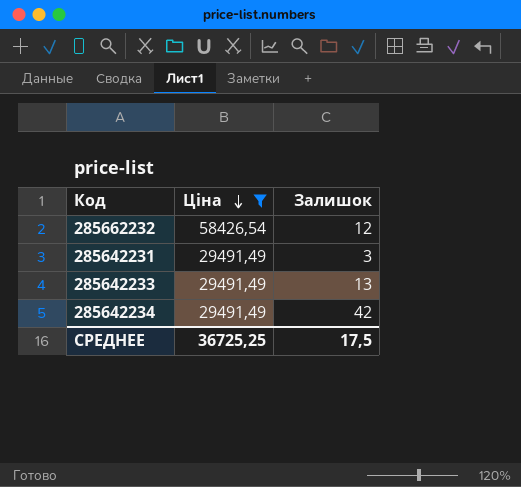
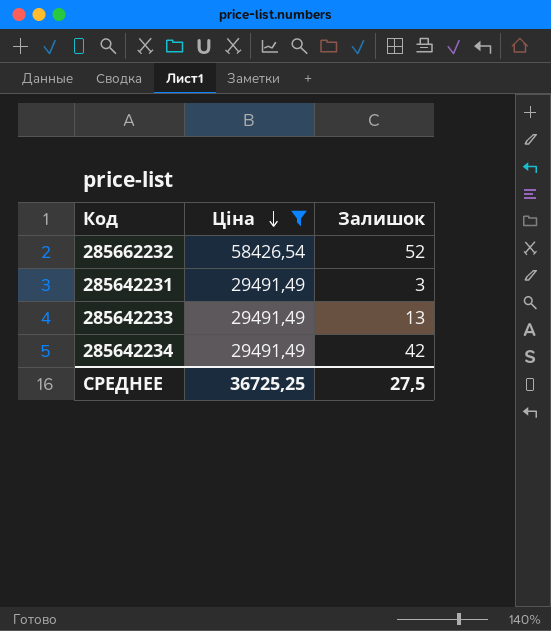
285662232 | Залишок: 12 -> 52
СРЕДНЕЕ | Залишок: 17,5 -> 27,5

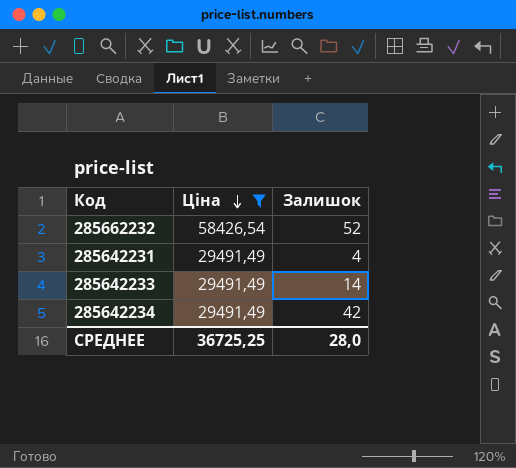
285642231 | Залишок: 3 -> 4
285642233 | Залишок: 13 -> 14
СРЕДНЕЕ | Залишок: 27,5 -> 28,0

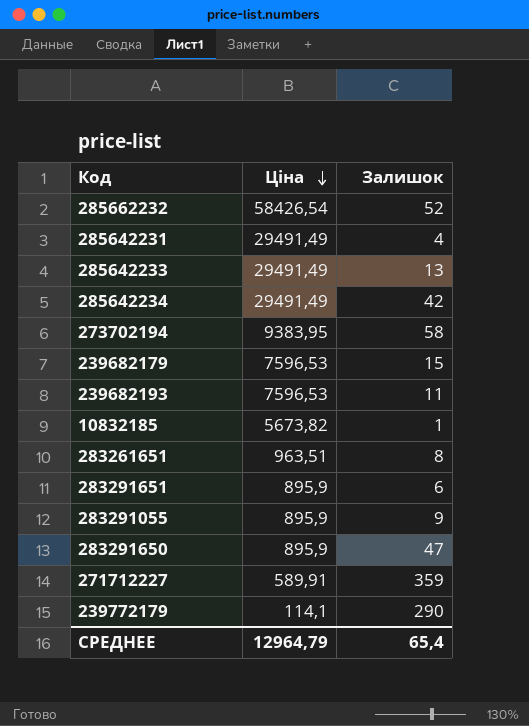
filter: Ціна >= 29491,49 -> none
285642233 | Залишок: 14 -> 13
СРЕДНЕЕ | Ціна: 36725,25 -> 12964,79
СРЕДНЕЕ | Залишок: 28,0 -> 65,4

